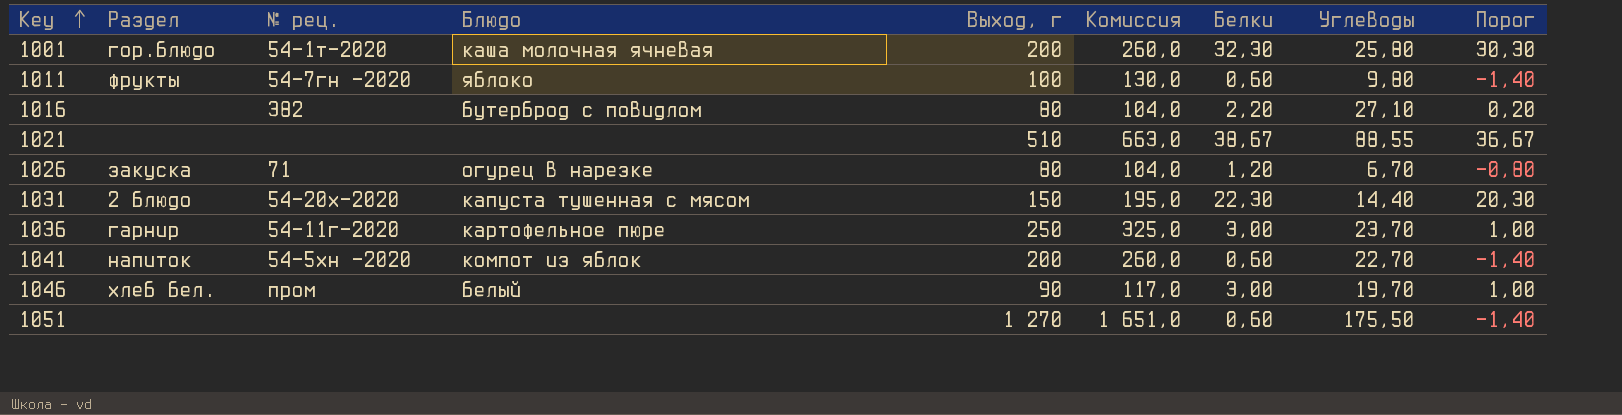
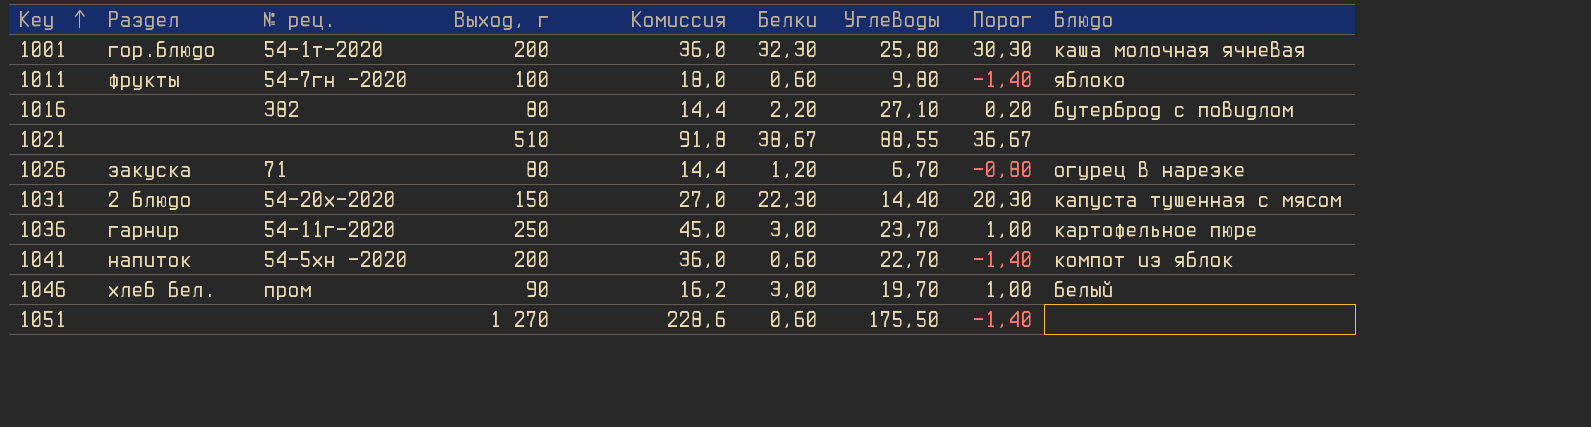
column Комиссия | formula: [Выход, г] * 1,3 -> [Выход, г] * 0,18
column Блюдо | position: 4 -> 9

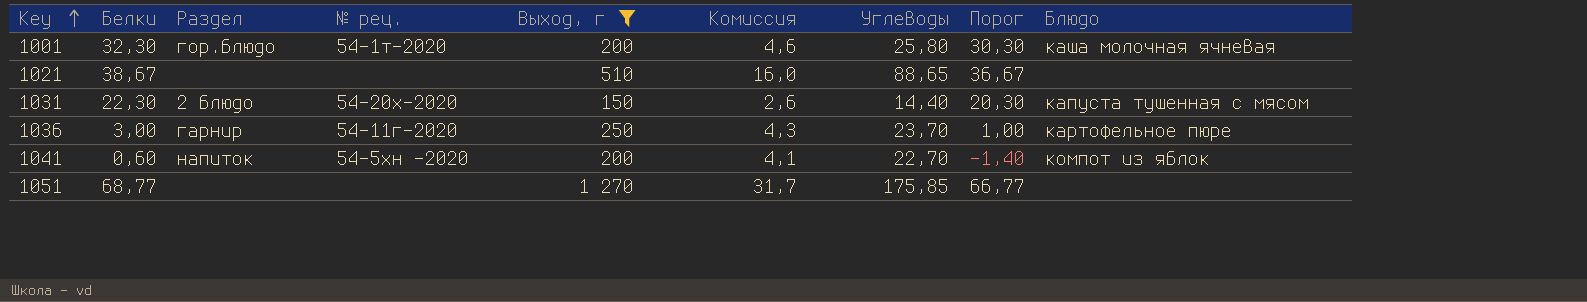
filter: none -> Выход, г >= 150
column Белки | position: 6 -> 2
column Комиссия | formula: [Выход, г] * 0,18 -> [Углеводы] * 0,18
1021 | Углеводы: 88,55 -> 88,65
1051 | Белки: 0,60 -> 68,77
1051 | Углеводы: 175,50 -> 175,85
1051 | Порог: -1,40 -> 66,77

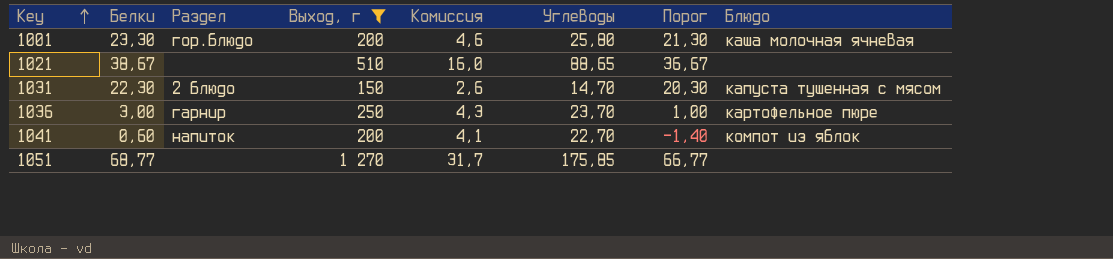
column № рец. | position: 4 -> none
1001 | Белки: 32,30 -> 23,30
1001 | Порог: 30,30 -> 21,30
1031 | Углеводы: 14,40 -> 14,70

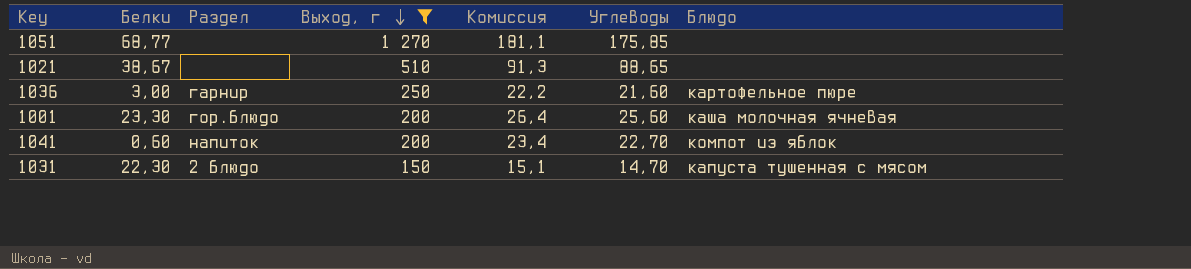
row order: Key ascending -> Выход, г descending
column Порог | formula: [Белки] - 2 -> none
column Комиссия | formula: [Углеводы] * 0,18 -> [Углеводы] * 1,03
1036 | Углеводы: 23,70 -> 21,60
1001 | Углеводы: 25,80 -> 25,60

